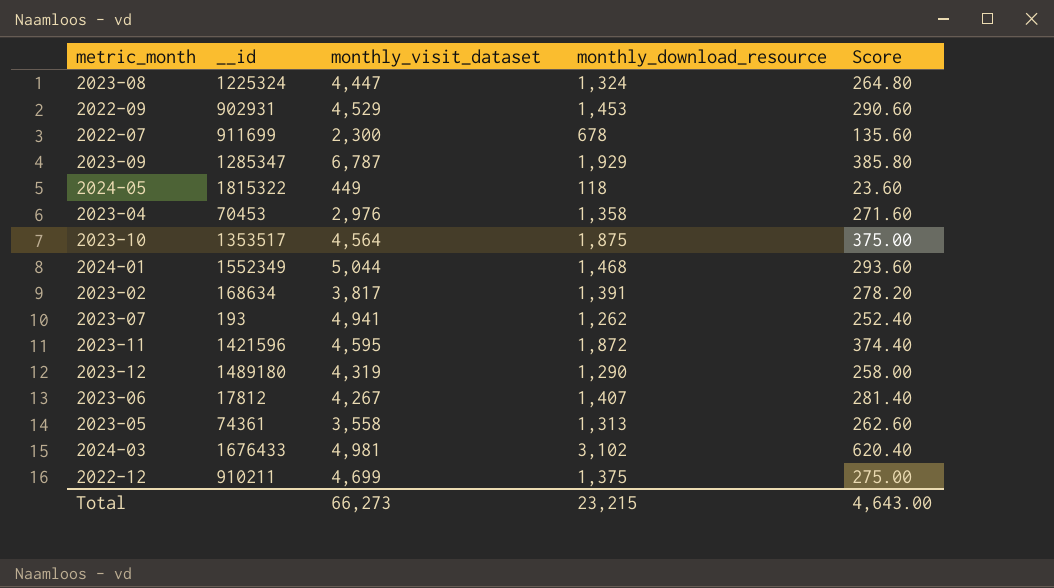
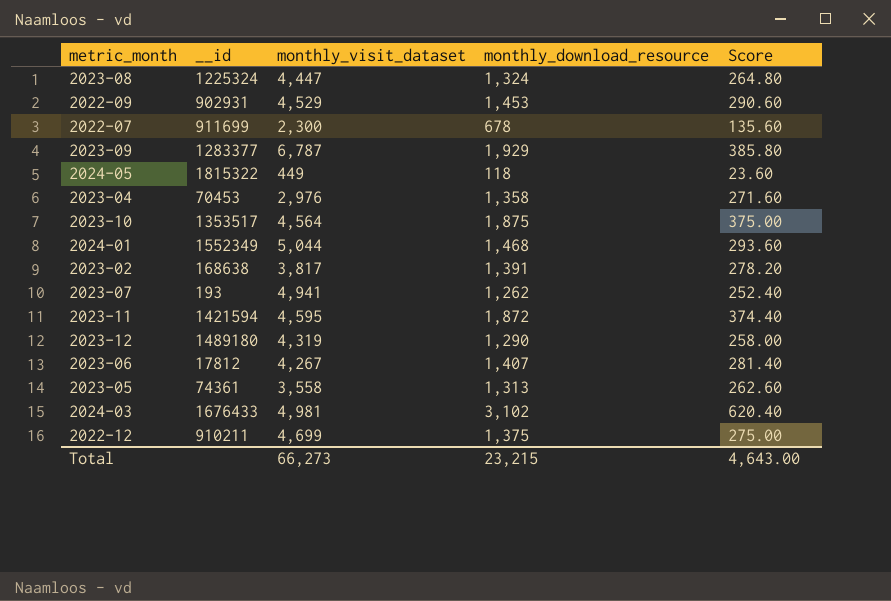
2023-09 | __id: 1285347 -> 1283377
2023-02 | __id: 168634 -> 168638
2023-11 | __id: 1421596 -> 1421594

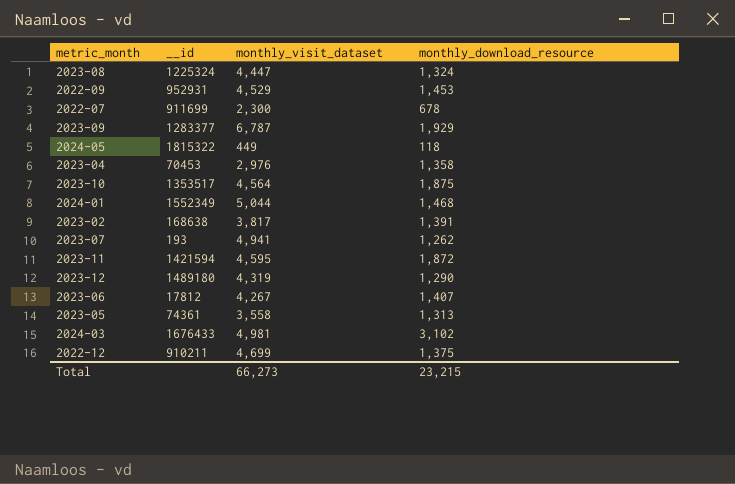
column Score | formula: [monthly_download_resource] * 0.2 -> none
2022-09 | __id: 902931 -> 952931

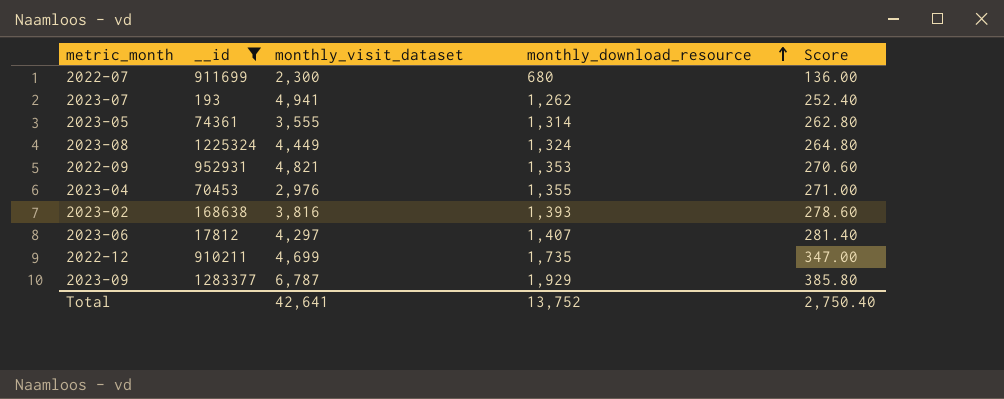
filter: none -> __id <= 1283377
row order: none -> monthly_download_resource ascending
column Score | formula: none -> [monthly_download_resource] * 0.2
2022-07 | monthly_download_resource: 678 -> 680
2023-05 | monthly_visit_dataset: 3,558 -> 3,555
2023-05 | monthly_download_resource: 1,313 -> 1,314
2023-08 | monthly_visit_dataset: 4,447 -> 4,449
2022-09 | monthly_visit_dataset: 4,529 -> 4,821
2022-09 | monthly_download_resource: 1,453 -> 1,353
2023-04 | monthly_download_resource: 1,358 -> 1,355
2023-02 | monthly_visit_dataset: 3,817 -> 3,816
2023-02 | monthly_download_resource: 1,391 -> 1,393
2023-06 | monthly_visit_dataset: 4,267 -> 4,297
2022-12 | monthly_download_resource: 1,375 -> 1,735
Total | monthly_visit_dataset: 66,273 -> 42,641
Total | monthly_download_resource: 23,215 -> 13,752

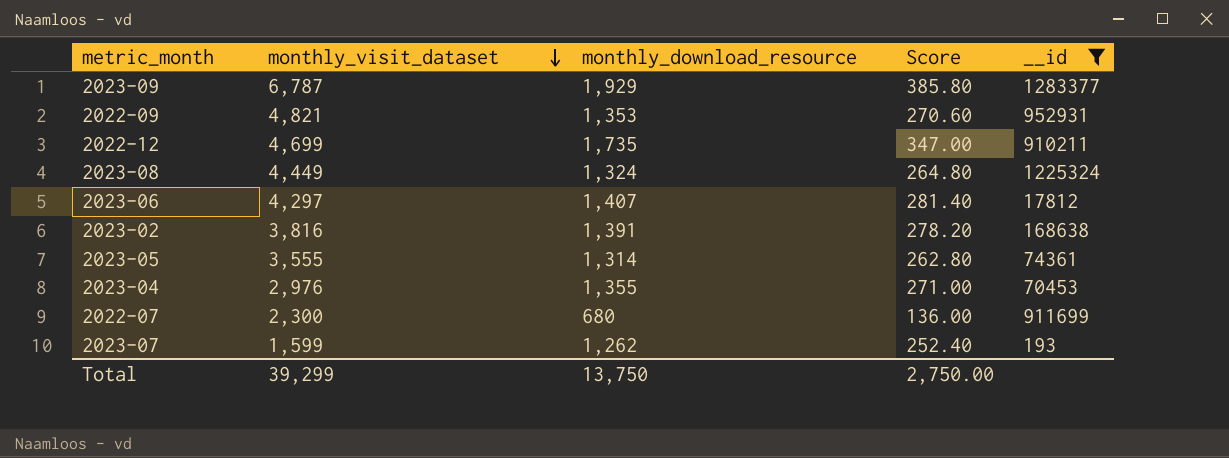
row order: monthly_download_resource ascending -> monthly_visit_dataset descending
column __id | position: 2 -> 5
2023-02 | monthly_download_resource: 1,393 -> 1,391
2023-02 | Score: 278.60 -> 278.20
2023-07 | monthly_visit_dataset: 4,941 -> 1,599
Total | monthly_visit_dataset: 42,641 -> 39,299
Total | monthly_download_resource: 13,752 -> 13,750
Total | Score: 2,750.40 -> 2,750.00

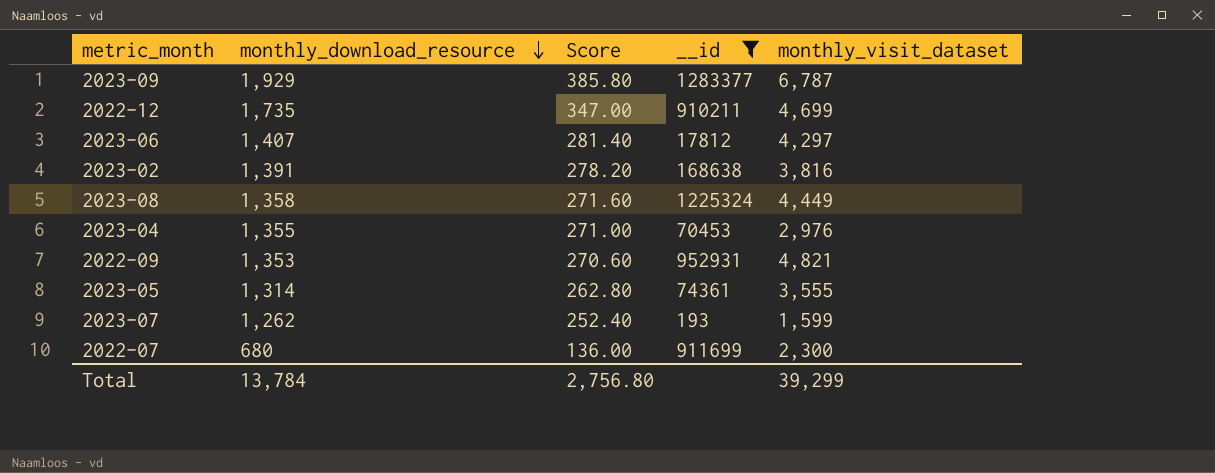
row order: monthly_visit_dataset descending -> monthly_download_resource descending
column monthly_visit_dataset | position: 2 -> 5
2023-08 | monthly_download_resource: 1,324 -> 1,358
2023-08 | Score: 264.80 -> 271.60
Total | monthly_download_resource: 13,750 -> 13,784
Total | Score: 2,750.00 -> 2,756.80

